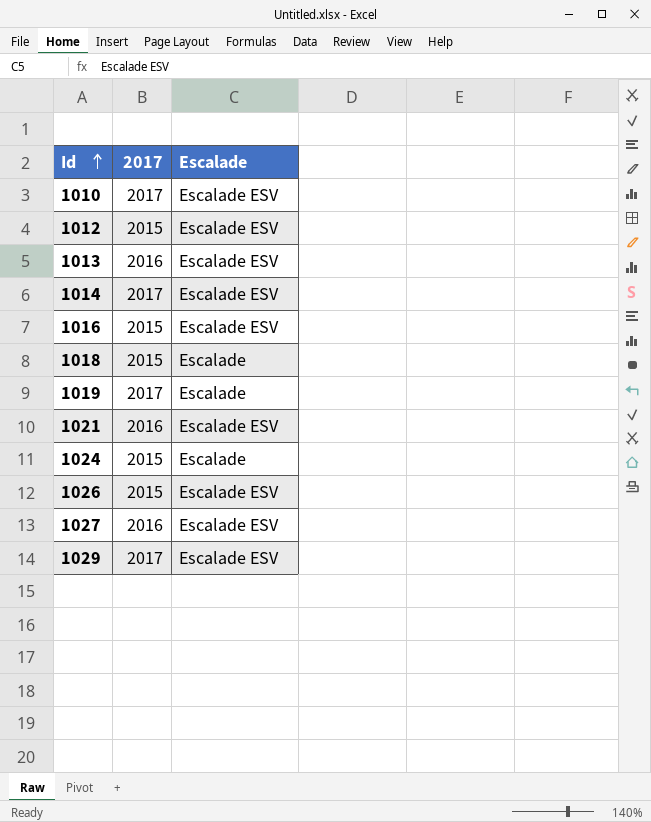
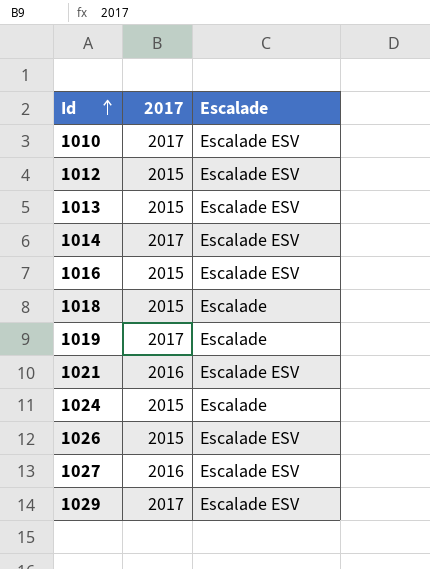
1013 | 2017: 2016 -> 2015

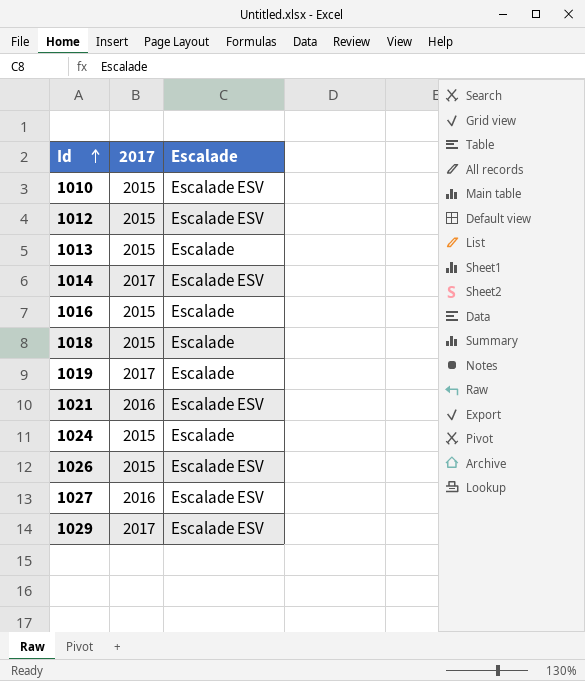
1010 | 2017: 2017 -> 2015
1013 | Escalade: Escalade ESV -> Escalade
1016 | Escalade: Escalade ESV -> Escalade

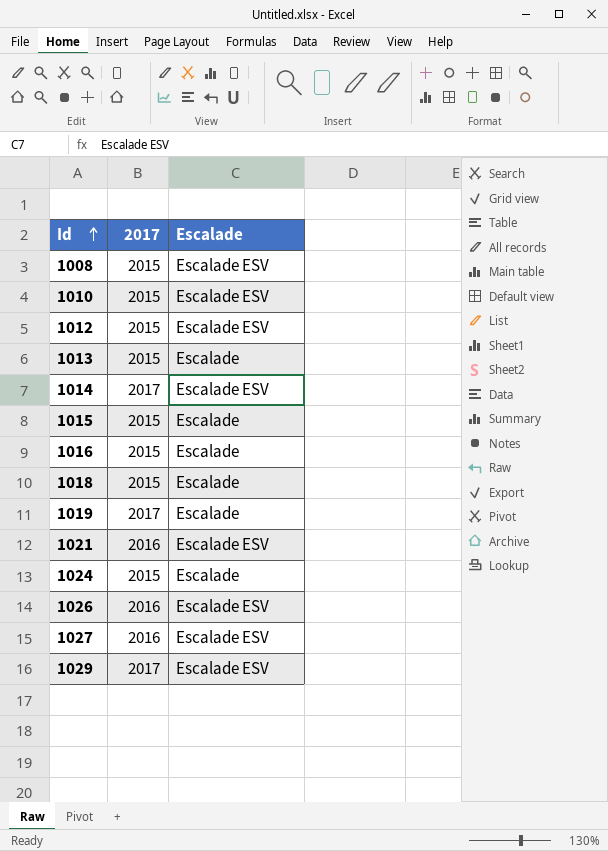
row 1008: none -> 2015 | Escalade ESV
row 1015: none -> 2015 | Escalade
1026 | 2017: 2015 -> 2016

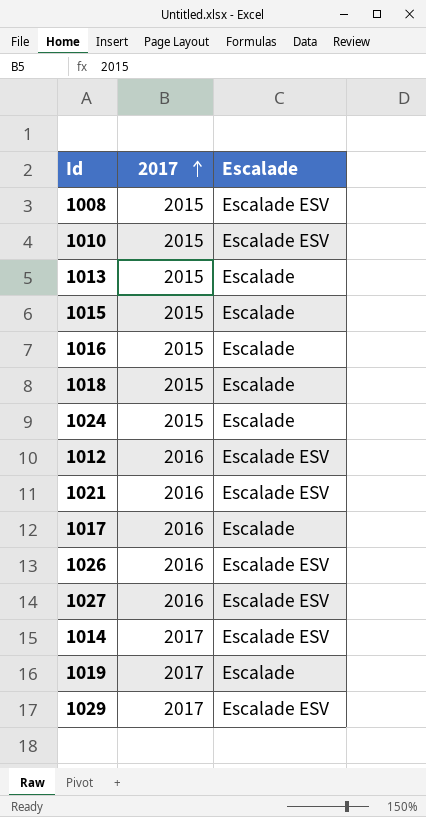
row order: Id ascending -> 2017 ascending
1012 | 2017: 2015 -> 2016
row 1017: none -> 2016 | Escalade

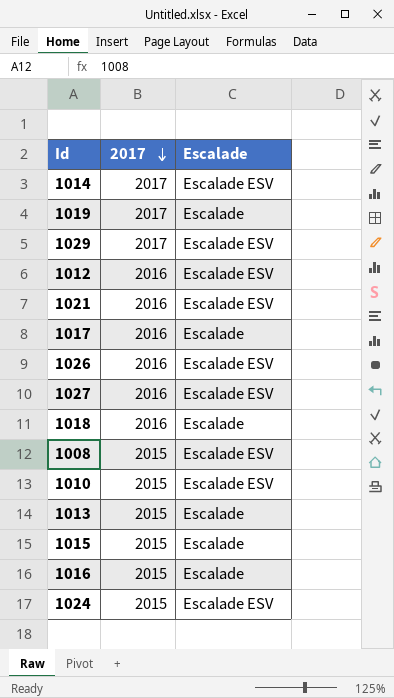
row order: 2017 ascending -> 2017 descending
1018 | 2017: 2015 -> 2016
1024 | Escalade: Escalade -> Escalade ESV

